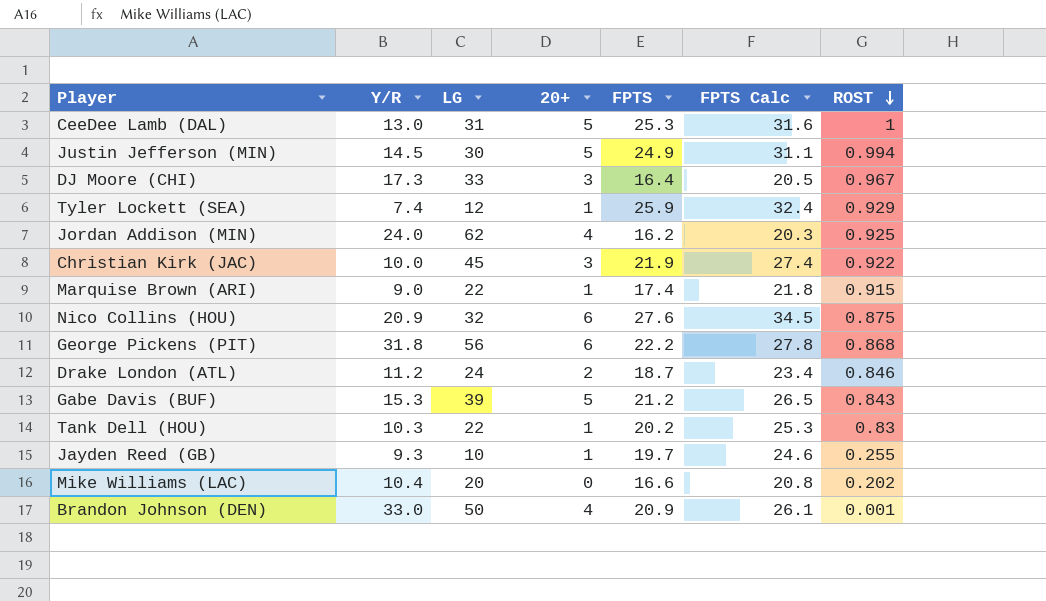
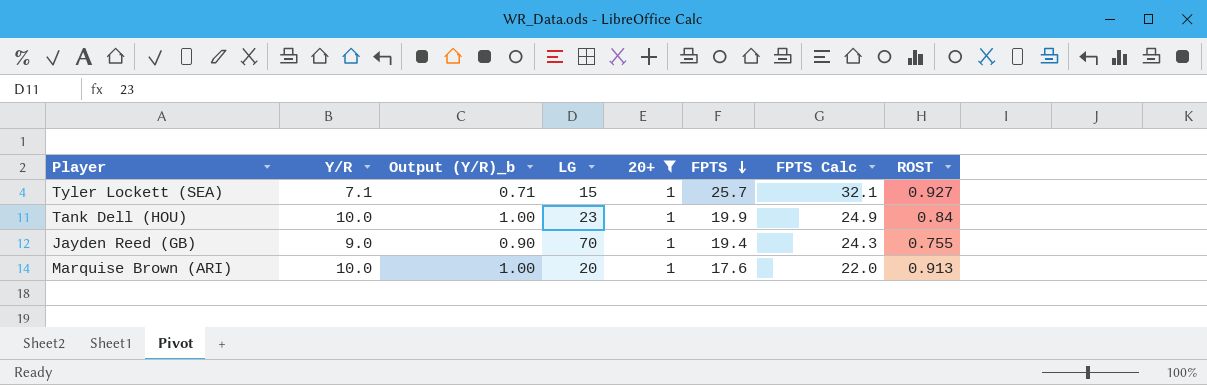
filter: none -> 20+ = 1
row order: ROST descending -> FPTS descending
column Output (Y/R)_b | formula: none -> [Y/R] * 0.1
Tyler Lockett (SEA) | Y/R: 7.4 -> 7.1
Tyler Lockett (SEA) | LG: 12 -> 15
Tyler Lockett (SEA) | FPTS: 25.9 -> 25.7
Tyler Lockett (SEA) | FPTS Calc: 32.4 -> 32.1
Tyler Lockett (SEA) | ROST: 0.929 -> 0.927
Tank Dell (HOU) | Y/R: 10.3 -> 10.0
Tank Dell (HOU) | LG: 22 -> 23
Tank Dell (HOU) | FPTS: 20.2 -> 19.9
Tank Dell (HOU) | FPTS Calc: 25.3 -> 24.9
Tank Dell (HOU) | ROST: 0.83 -> 0.84
Jayden Reed (GB) | Y/R: 9.3 -> 9.0
Jayden Reed (GB) | LG: 10 -> 70
Jayden Reed (GB) | FPTS: 19.7 -> 19.4
Jayden Reed (GB) | FPTS Calc: 24.6 -> 24.3
Jayden Reed (GB) | ROST: 0.255 -> 0.755
Marquise Brown (ARI) | Y/R: 9.0 -> 10.0
Marquise Brown (ARI) | LG: 22 -> 20
Marquise Brown (ARI) | FPTS: 17.4 -> 17.6
Marquise Brown (ARI) | FPTS Calc: 21.8 -> 22.0
Marquise Brown (ARI) | ROST: 0.915 -> 0.913

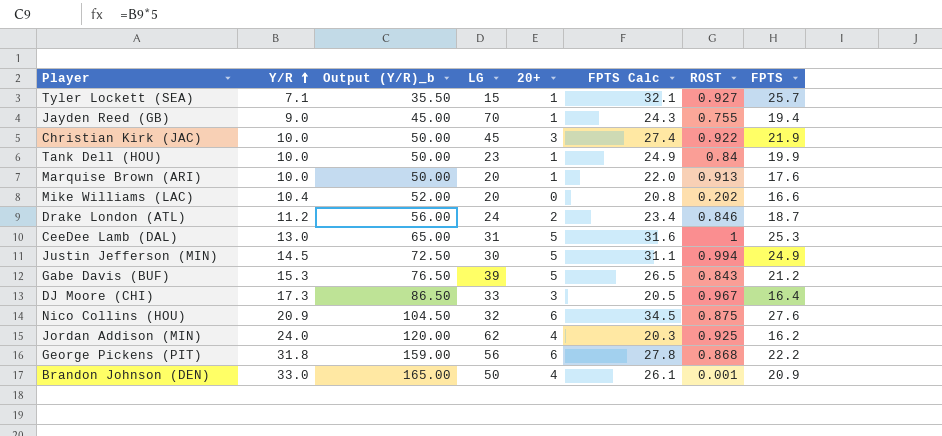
filter: 20+ = 1 -> none
row order: FPTS descending -> Y/R ascending
column Output (Y/R)_b | formula: [Y/R] * 0.1 -> [Y/R] * 5
column FPTS | position: 6 -> 8

